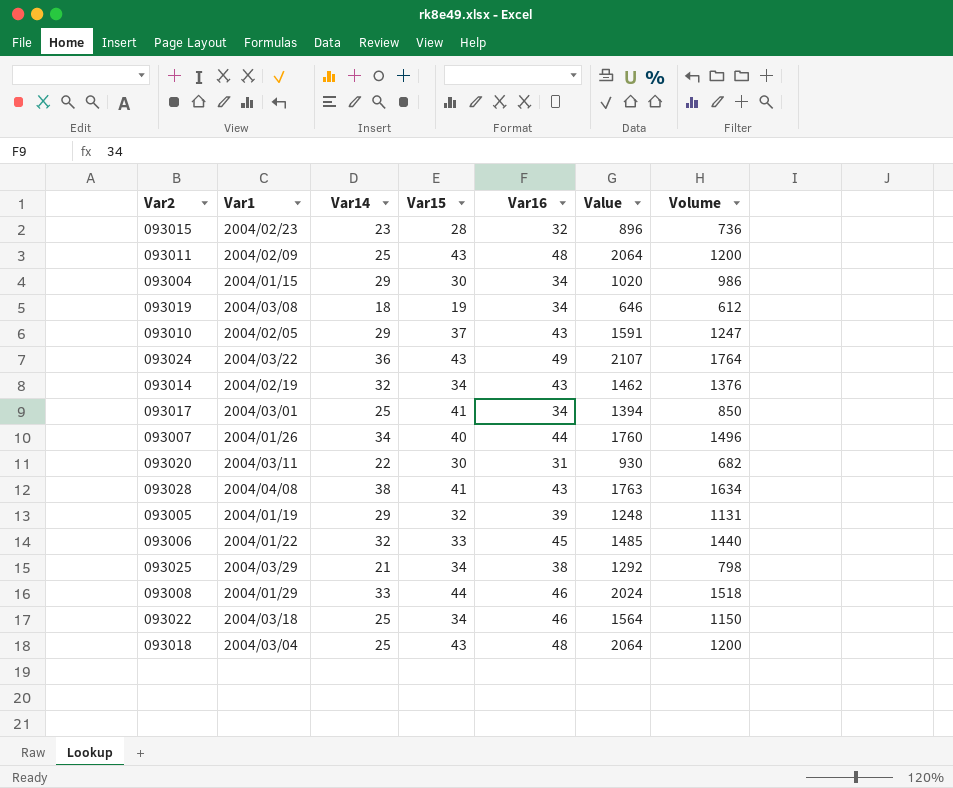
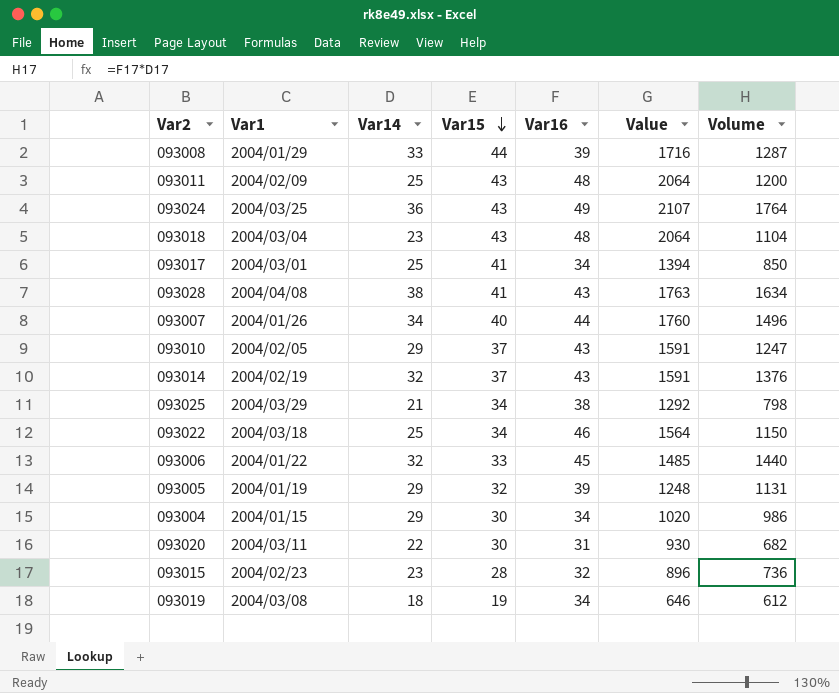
row order: none -> Var15 descending
093008 | Var16: 46 -> 39
093008 | Value: 2024 -> 1716
093008 | Volume: 1518 -> 1287
093024 | Var1: 2004/03/22 -> 2004/03/25
093018 | Var14: 25 -> 23
093018 | Volume: 1200 -> 1104
093014 | Var15: 34 -> 37
093014 | Value: 1462 -> 1591

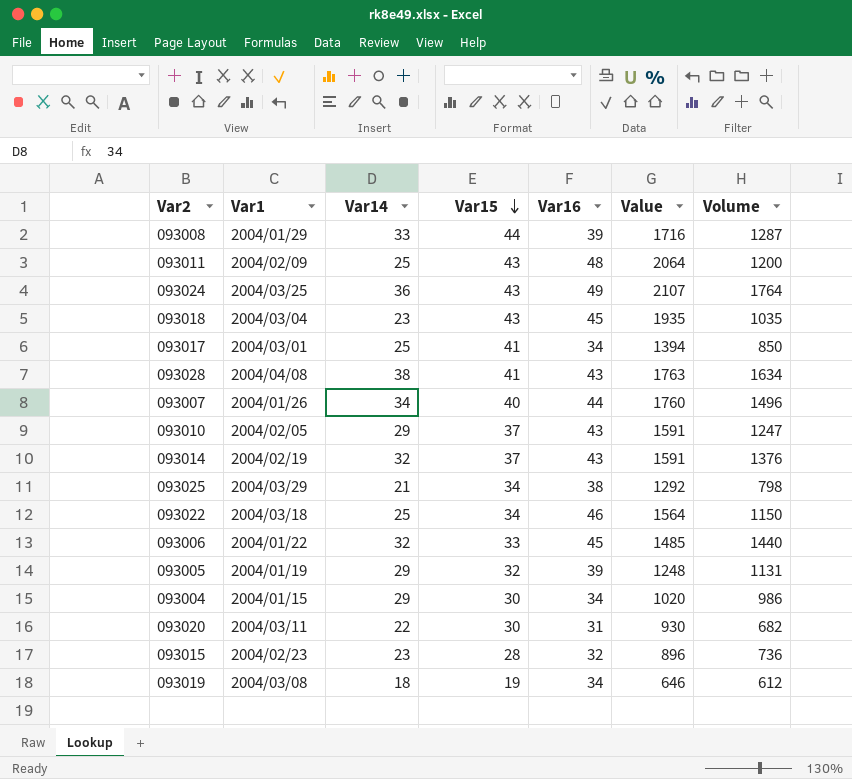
093018 | Var16: 48 -> 45
093018 | Value: 2064 -> 1935
093018 | Volume: 1104 -> 1035

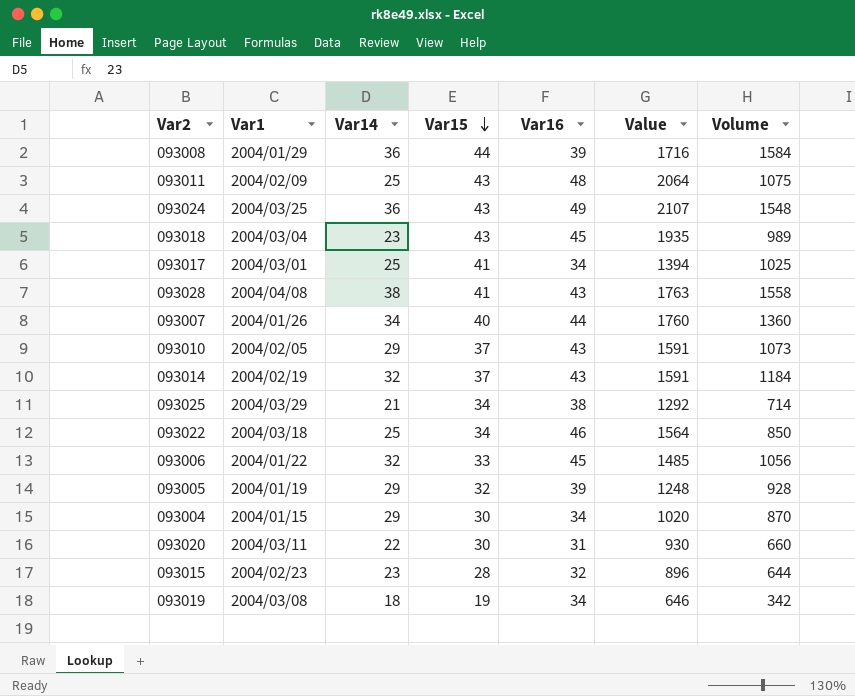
column Volume | formula: [Var14] * [Var16] -> [Var14] * [Var15]
093008 | Var14: 33 -> 36

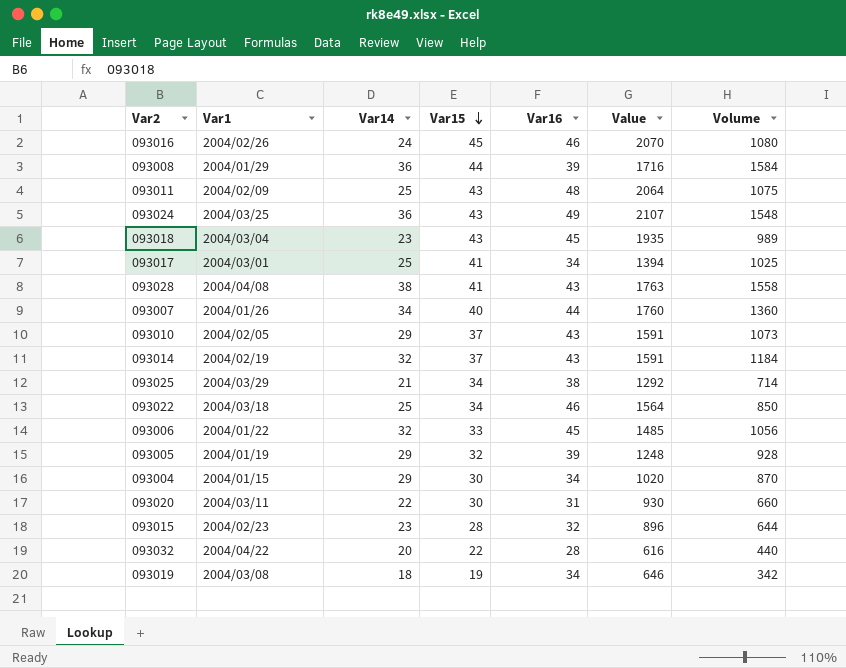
row 093016: none -> 2004/02/26 | 24 | 45 | 46 | 2070 | 1080
row 093032: none -> 2004/04/22 | 20 | 22 | 28 | 616 | 440

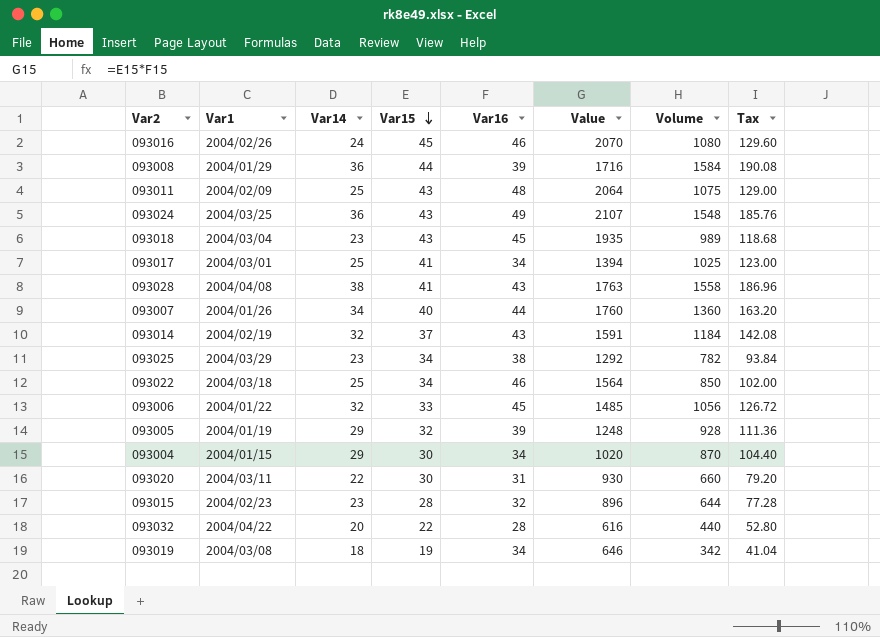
column Tax | formula: none -> [Volume] * 0.12
row 093010: 2004/02/05 | 29 | 37 | 43 | 1591 | 1073 -> none
093025 | Var14: 21 -> 23
093025 | Volume: 714 -> 782

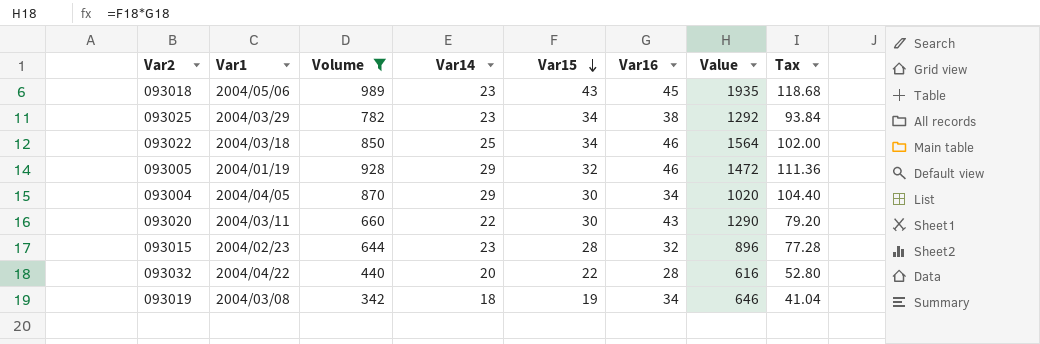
filter: none -> Volume <= 989
column Volume | position: 7 -> 3
093018 | Var1: 2004/03/04 -> 2004/05/06
093005 | Var16: 39 -> 46
093005 | Value: 1248 -> 1472
093004 | Var1: 2004/01/15 -> 2004/04/05
093020 | Var16: 31 -> 43
093020 | Value: 930 -> 1290

